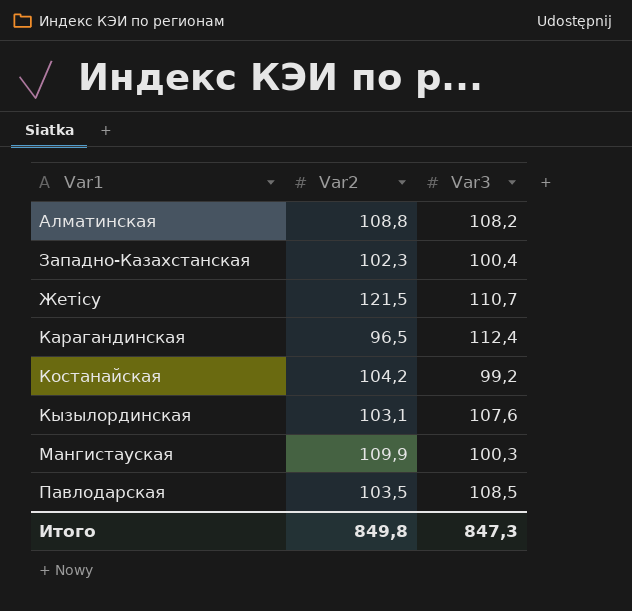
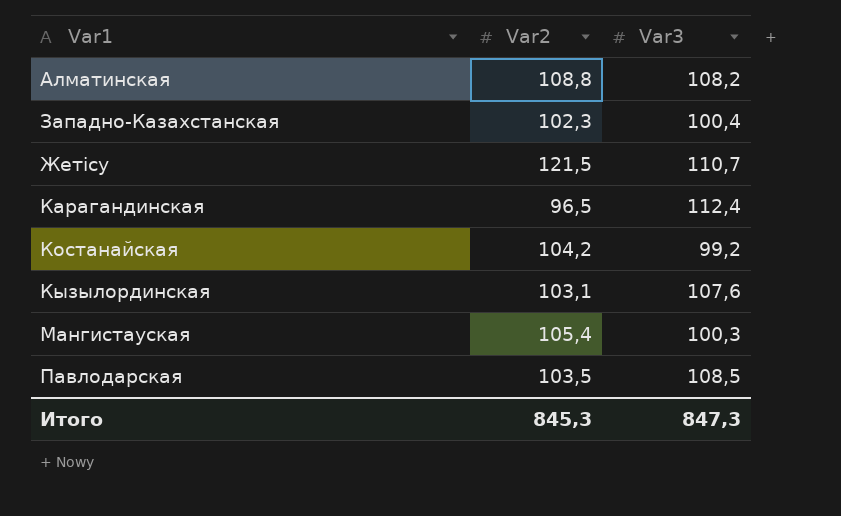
Мангистауская | Var2: 109,9 -> 105,4
Итого | Var2: 849,8 -> 845,3

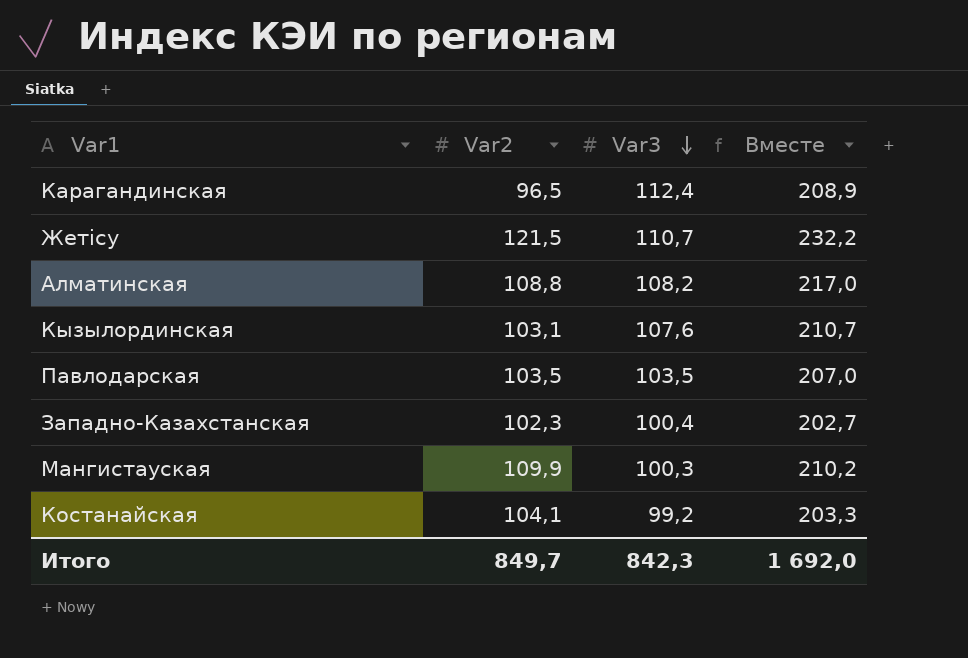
row order: none -> Var3 descending
column Вместе | formula: none -> [Var2] + [Var3]
Павлодарская | Var3: 108,5 -> 103,5
Мангистауская | Var2: 105,4 -> 109,9
Костанайская | Var2: 104,2 -> 104,1
Итого | Var2: 845,3 -> 849,7
Итого | Var3: 847,3 -> 842,3

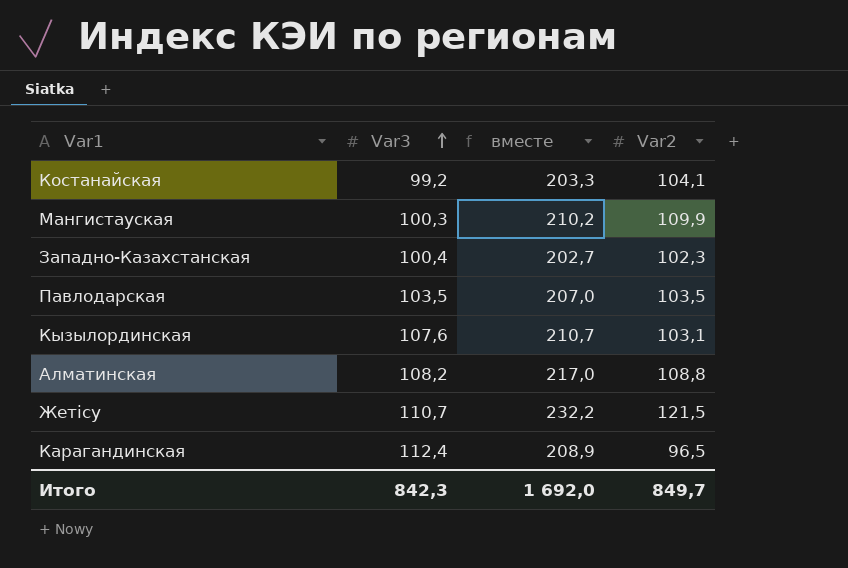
row order: Var3 descending -> Var3 ascending
column name: Вместе -> вместе
column Var2 | position: 2 -> 4

